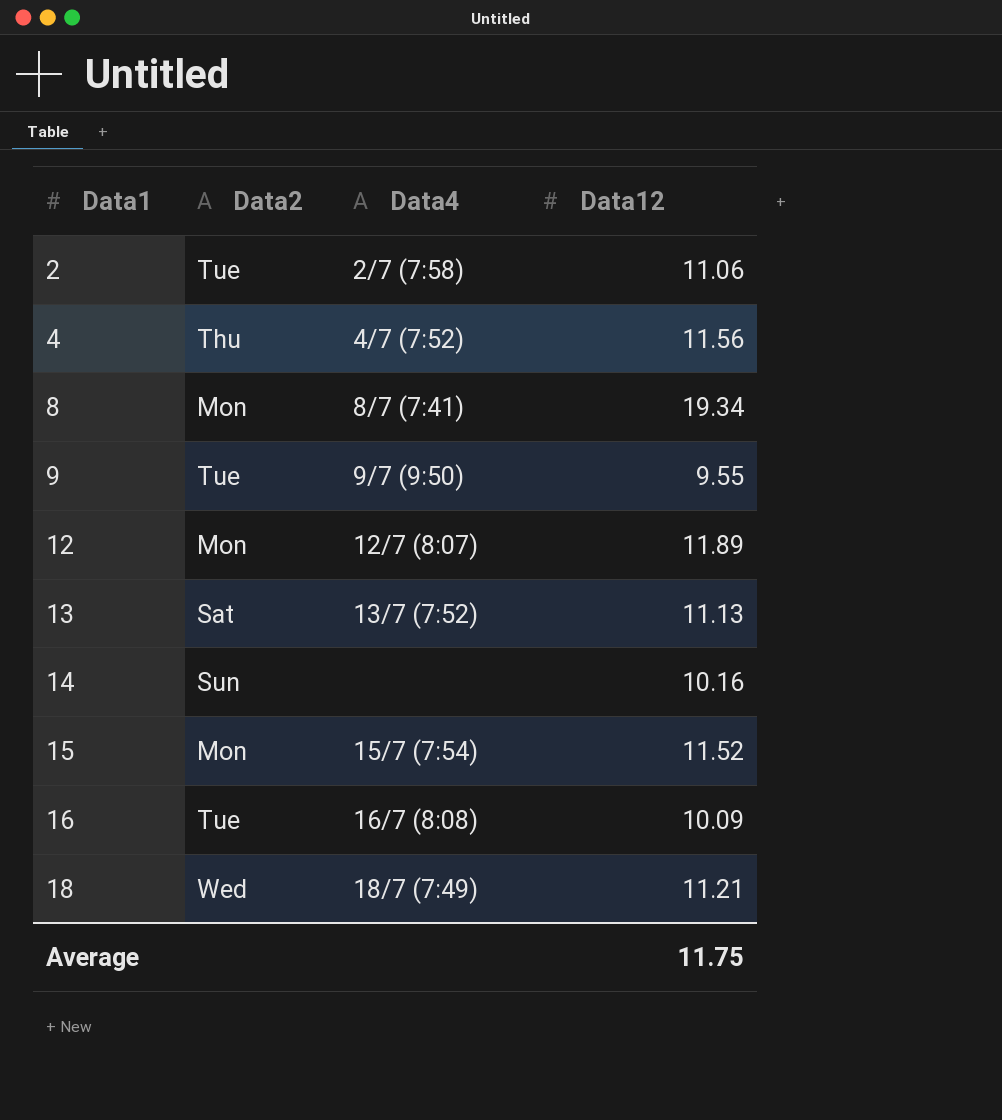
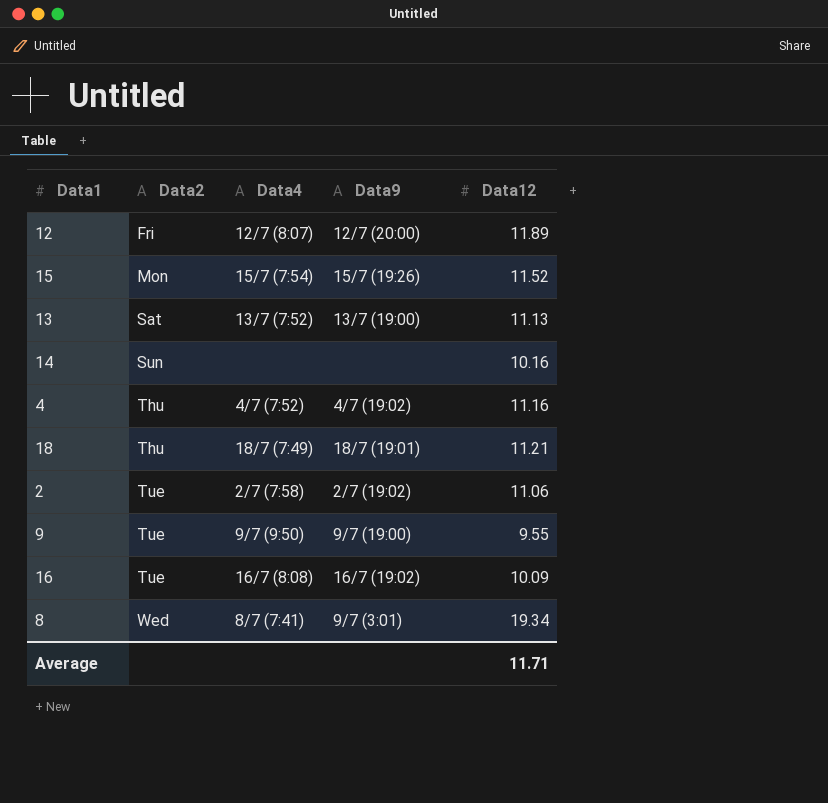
row order: Data1 ascending -> Data2 ascending
column Data9 | position: none -> 4
12 | Data2: Mon -> Fri
4 | Data12: 11.56 -> 11.16
18 | Data2: Wed -> Thu
8 | Data2: Mon -> Wed
Average | Data12: 11.75 -> 11.71

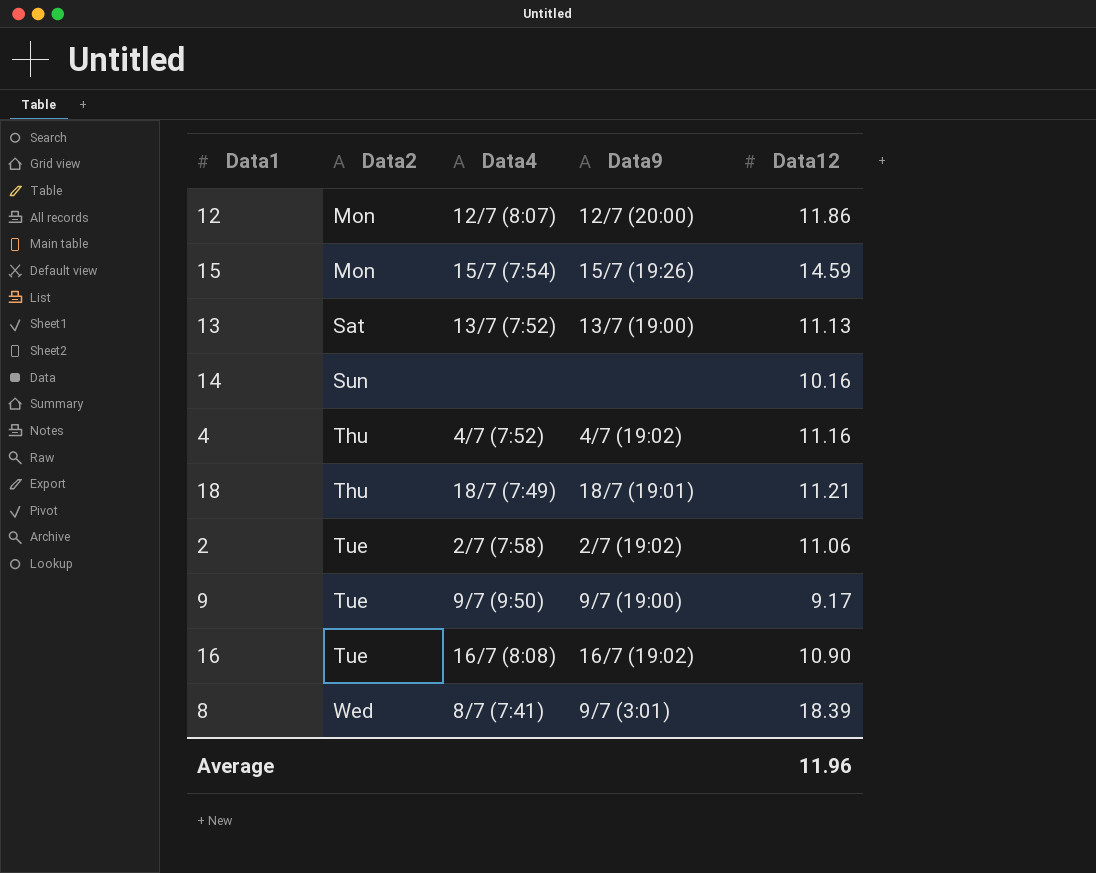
12 | Data2: Fri -> Mon
12 | Data12: 11.89 -> 11.86
15 | Data12: 11.52 -> 14.59
9 | Data12: 9.55 -> 9.17
16 | Data12: 10.09 -> 10.90
8 | Data12: 19.34 -> 18.39
Average | Data12: 11.71 -> 11.96

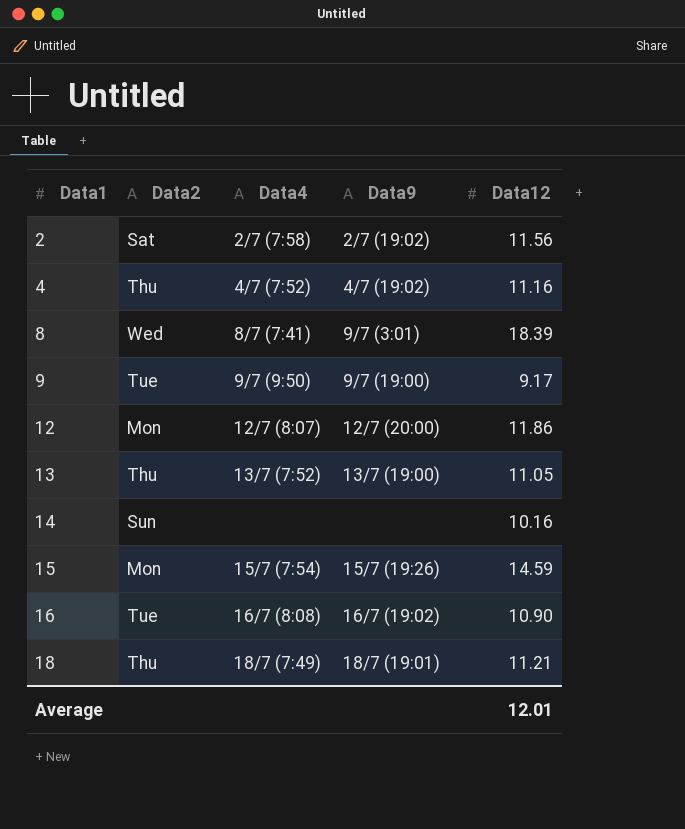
row order: Data2 ascending -> Data1 ascending
2 | Data2: Tue -> Sat
2 | Data12: 11.06 -> 11.56
13 | Data2: Sat -> Thu
13 | Data12: 11.13 -> 11.05
Average | Data12: 11.96 -> 12.01

